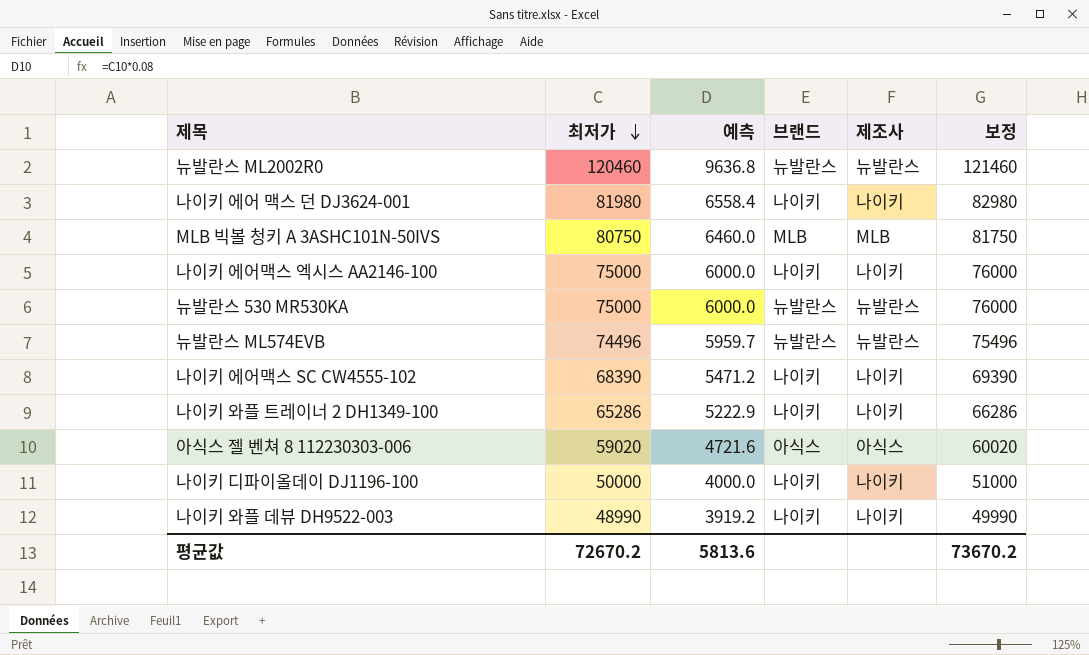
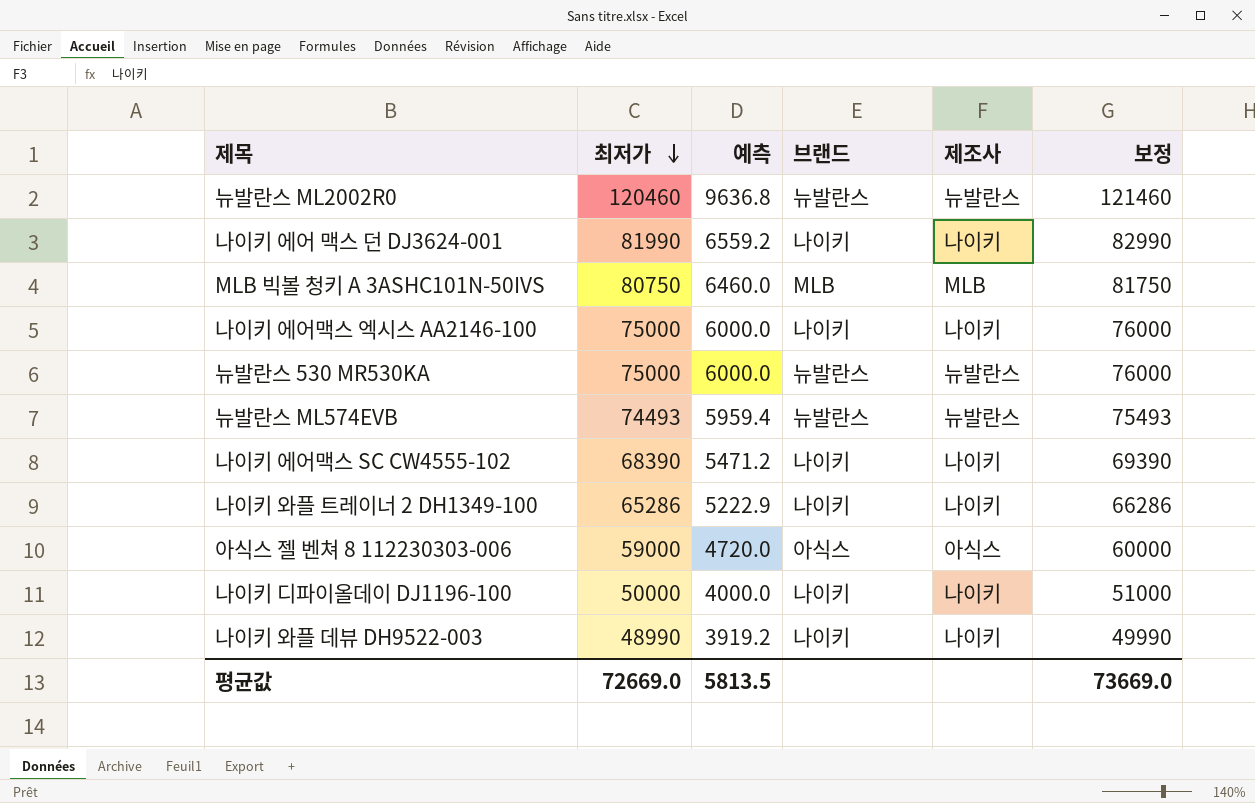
나이키 에어 맥스 던 DJ3624-001 | 최저가: 81980 -> 81990
나이키 에어 맥스 던 DJ3624-001 | 예측: 6558.4 -> 6559.2
나이키 에어 맥스 던 DJ3624-001 | 보정: 82980 -> 82990
뉴발란스 ML574EVB | 최저가: 74496 -> 74493
뉴발란스 ML574EVB | 예측: 5959.7 -> 5959.4
뉴발란스 ML574EVB | 보정: 75496 -> 75493
아식스 젤 벤쳐 8 112230303-006 | 최저가: 59020 -> 59000
아식스 젤 벤쳐 8 112230303-006 | 예측: 4721.6 -> 4720.0
아식스 젤 벤쳐 8 112230303-006 | 보정: 60020 -> 60000
평균값 | 최저가: 72670.2 -> 72669.0
평균값 | 예측: 5813.6 -> 5813.5
평균값 | 보정: 73670.2 -> 73669.0

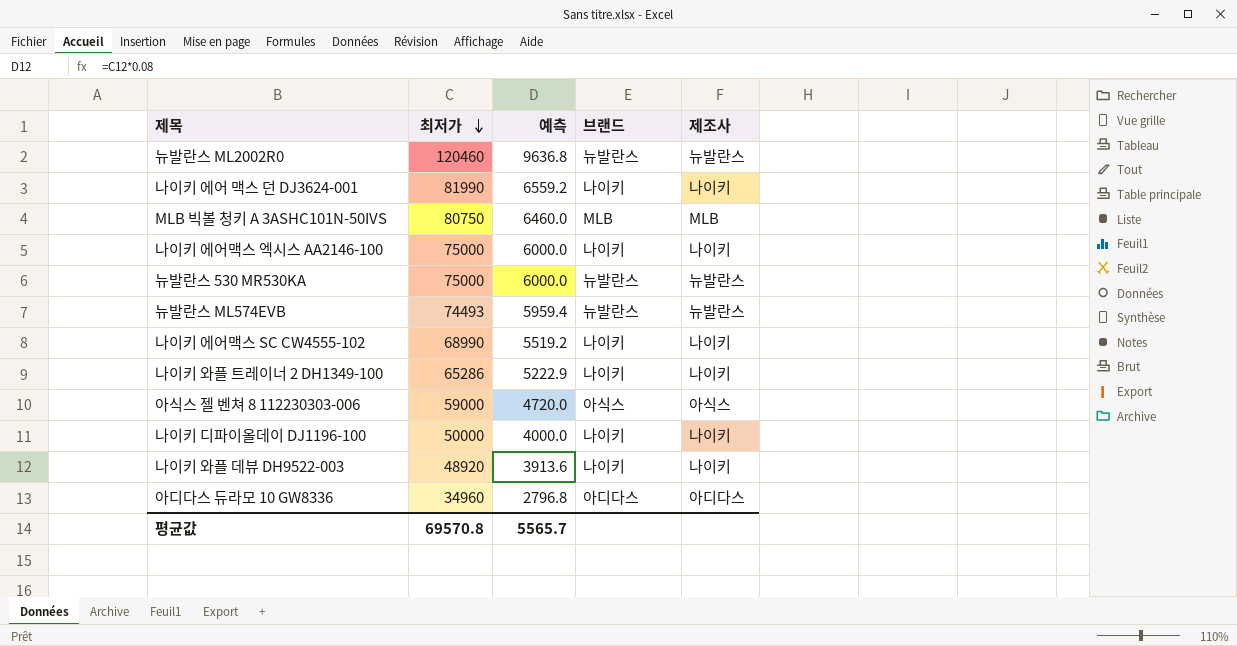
column 보정 | formula: [최저가] + 1000 -> none
나이키 에어맥스 SC CW4555-102 | 최저가: 68390 -> 68990
나이키 에어맥스 SC CW4555-102 | 예측: 5471.2 -> 5519.2
나이키 와플 데뷰 DH9522-003 | 최저가: 48990 -> 48920
나이키 와플 데뷰 DH9522-003 | 예측: 3919.2 -> 3913.6
row 아디다스 듀라모 10 GW8336: none -> 34960 | 2796.8 | 아디다스 | 아디다스
평균값 | 최저가: 72669.0 -> 69570.8
평균값 | 예측: 5813.5 -> 5565.7

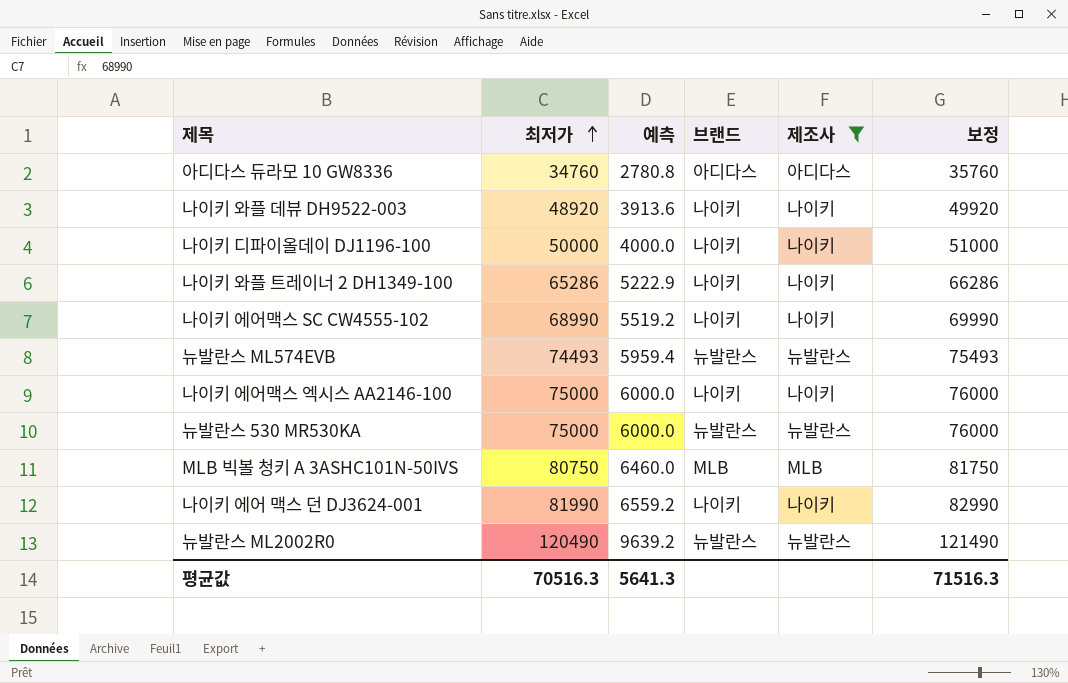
filter: none -> 제조사 != 아식스
row order: 최저가 descending -> 최저가 ascending
column 보정 | formula: none -> [최저가] + 1000
아디다스 듀라모 10 GW8336 | 최저가: 34960 -> 34760
아디다스 듀라모 10 GW8336 | 예측: 2796.8 -> 2780.8
뉴발란스 ML2002R0 | 최저가: 120460 -> 120490
뉴발란스 ML2002R0 | 예측: 9636.8 -> 9639.2
평균값 | 최저가: 69570.8 -> 70516.3
평균값 | 예측: 5565.7 -> 5641.3

